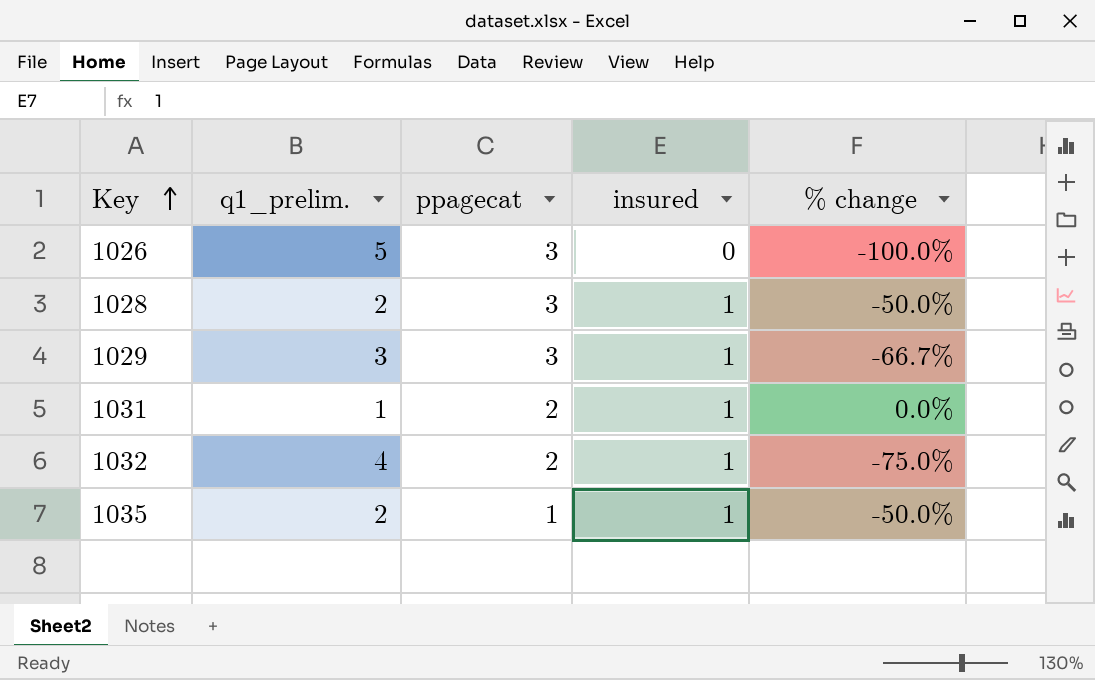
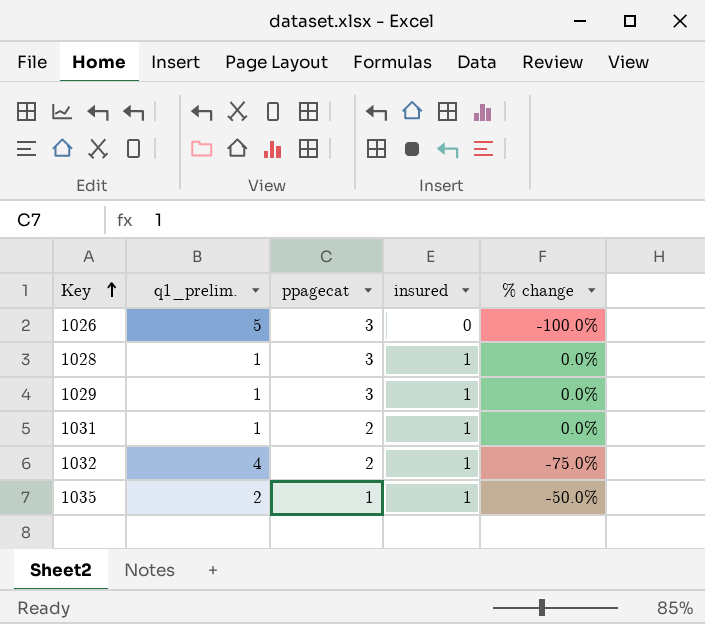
1028 | q1_prelim.: 2 -> 1
1028 | % change: -50.0% -> 0.0%
1029 | q1_prelim.: 3 -> 1
1029 | % change: -66.7% -> 0.0%

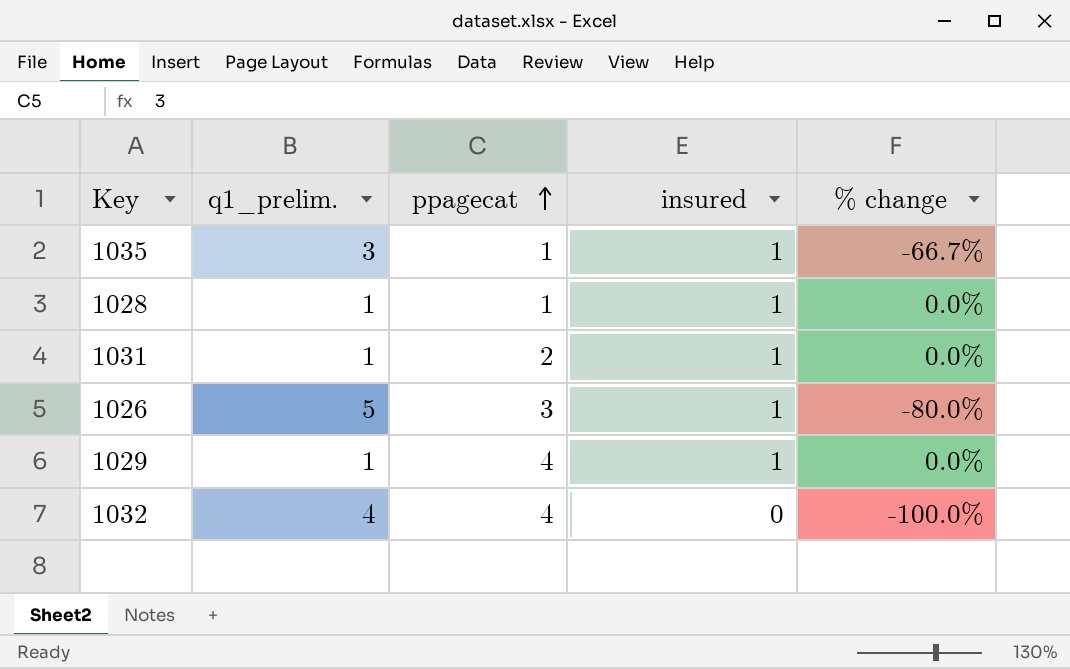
row order: Key ascending -> ppagecat ascending
1035 | q1_prelim.: 2 -> 3
1035 | % change: -50.0% -> -66.7%
1028 | ppagecat: 3 -> 1
1026 | insured: 0 -> 1
1026 | % change: -100.0% -> -80.0%
1029 | ppagecat: 3 -> 4
1032 | ppagecat: 2 -> 4
1032 | insured: 1 -> 0
1032 | % change: -75.0% -> -100.0%

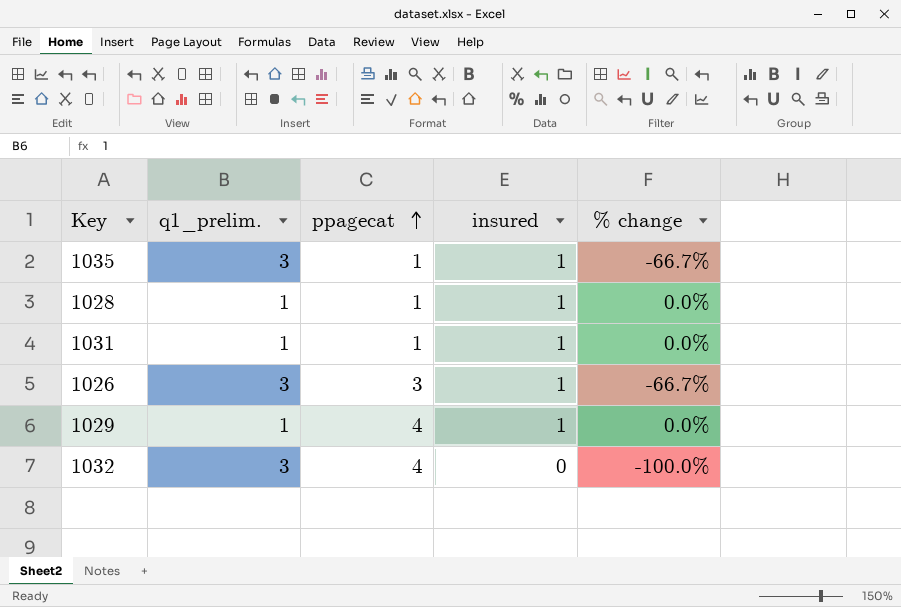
1031 | ppagecat: 2 -> 1
1026 | q1_prelim.: 5 -> 3
1026 | % change: -80.0% -> -66.7%
1032 | q1_prelim.: 4 -> 3

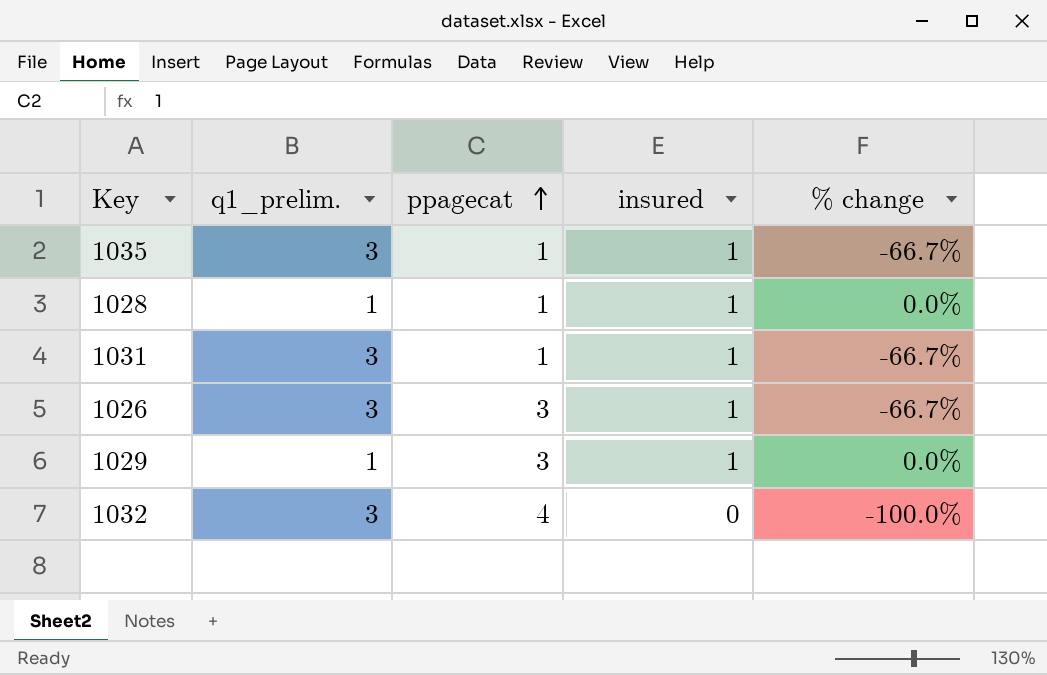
1031 | q1_prelim.: 1 -> 3
1031 | % change: 0.0% -> -66.7%
1029 | ppagecat: 4 -> 3

